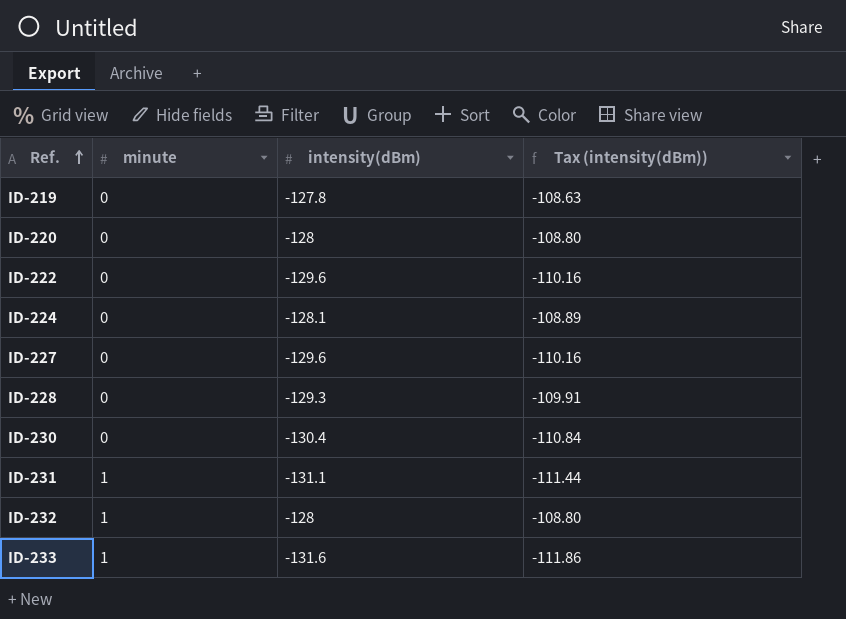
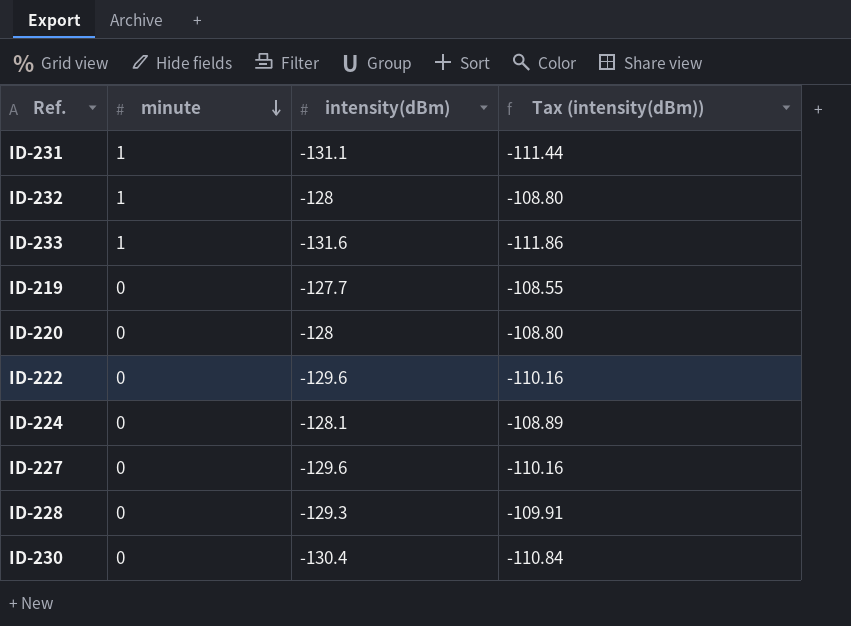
row order: Ref. ascending -> minute descending
ID-219 | intensity(dBm): -127.8 -> -127.7
ID-219 | Tax (intensity(dBm)): -108.63 -> -108.55

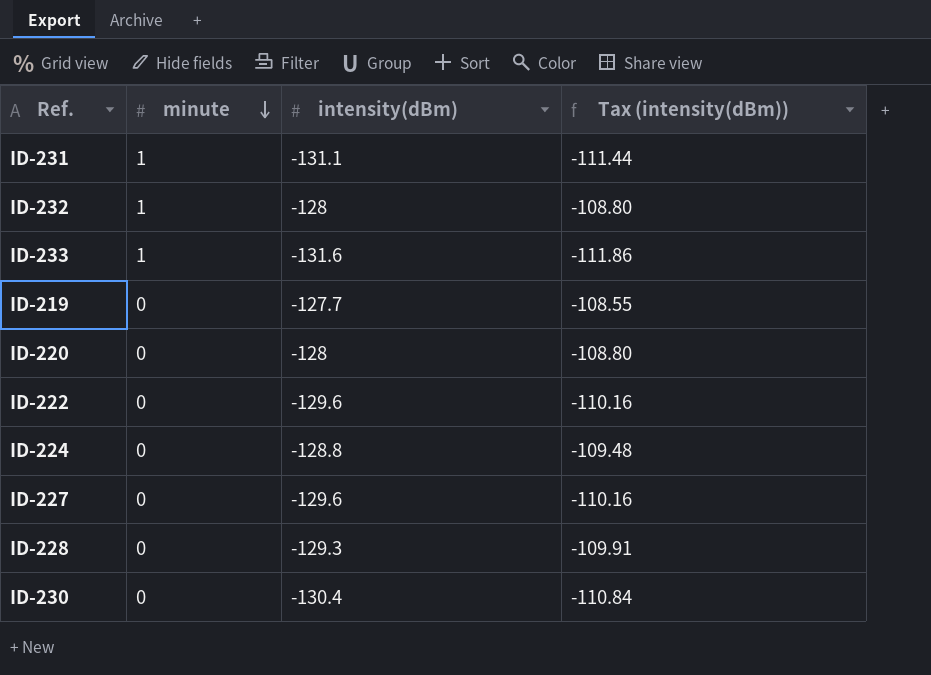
ID-224 | intensity(dBm): -128.1 -> -128.8
ID-224 | Tax (intensity(dBm)): -108.89 -> -109.48

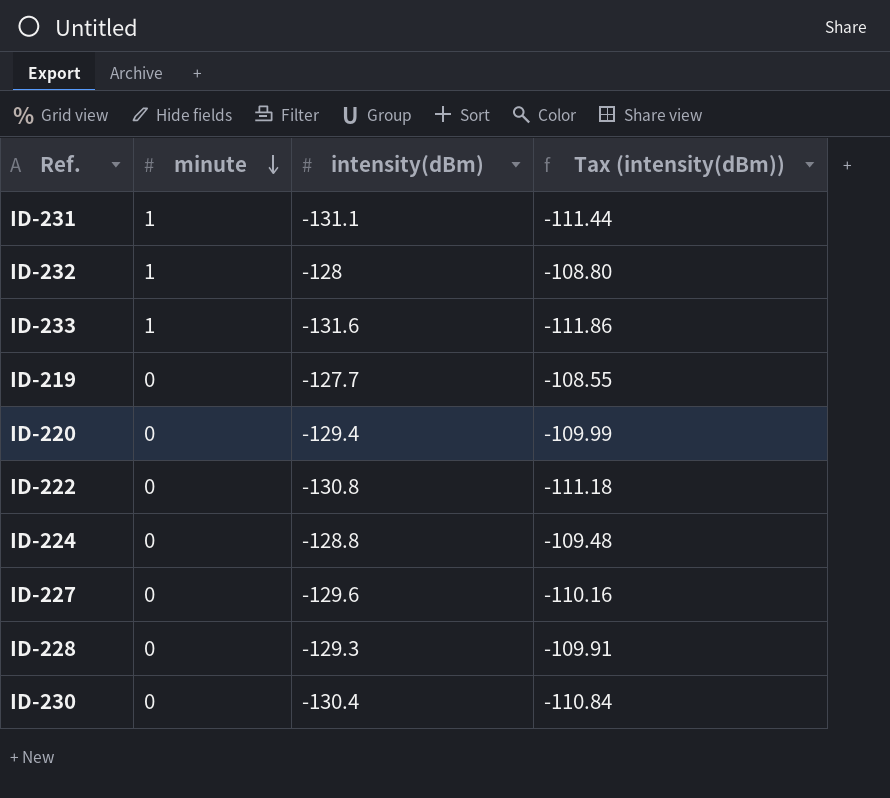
ID-220 | intensity(dBm): -128 -> -129.4
ID-220 | Tax (intensity(dBm)): -108.80 -> -109.99
ID-222 | intensity(dBm): -129.6 -> -130.8
ID-222 | Tax (intensity(dBm)): -110.16 -> -111.18

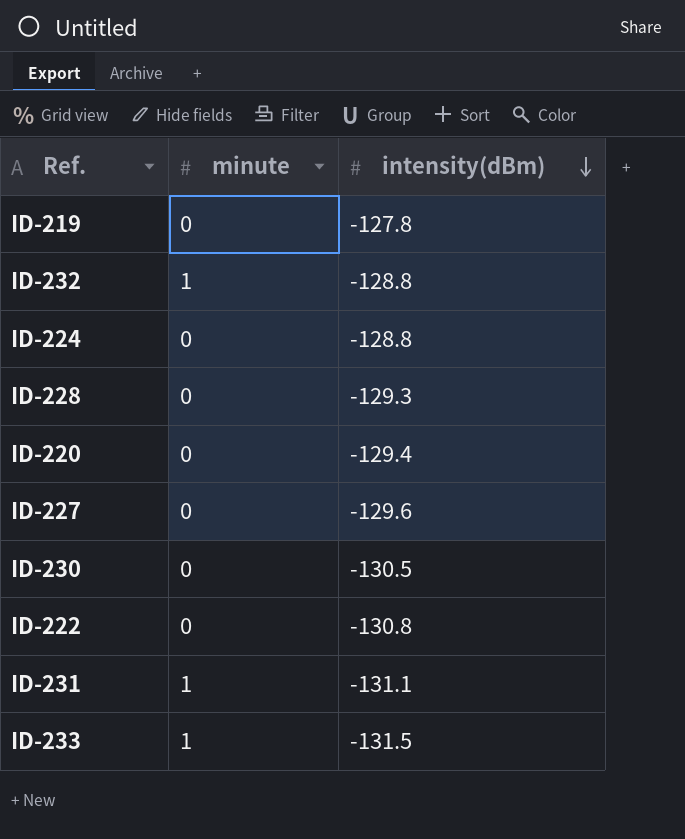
row order: minute descending -> intensity(dBm) descending
column Tax (intensity(dBm)) | formula: [intensity(dBm)] * 0.85 -> none
ID-219 | intensity(dBm): -127.7 -> -127.8
ID-232 | intensity(dBm): -128 -> -128.8
ID-230 | intensity(dBm): -130.4 -> -130.5
ID-233 | intensity(dBm): -131.6 -> -131.5

